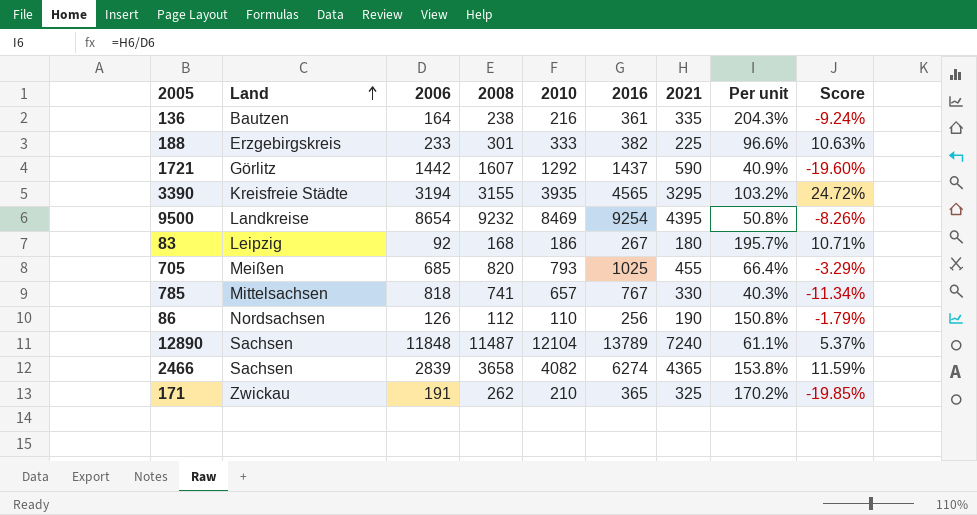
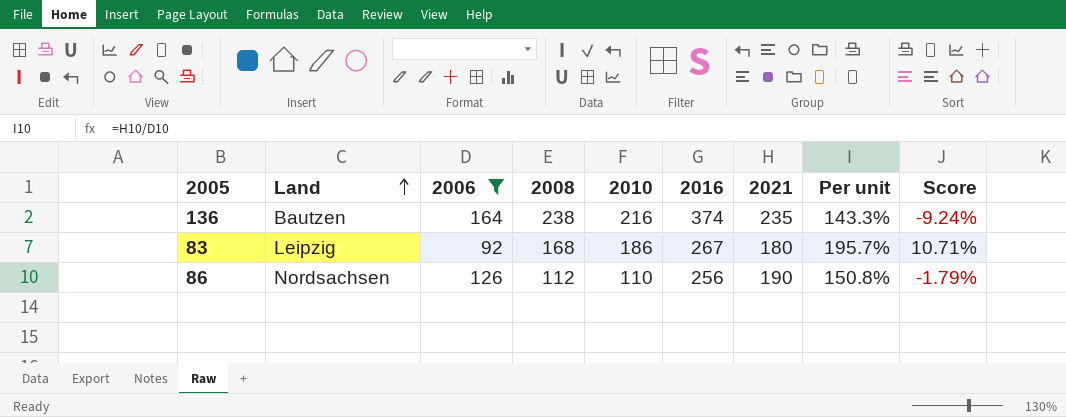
filter: none -> 2006 <= 164
136 | 2016: 361 -> 374
136 | 2021: 335 -> 235
136 | Per unit: 204.3% -> 143.3%

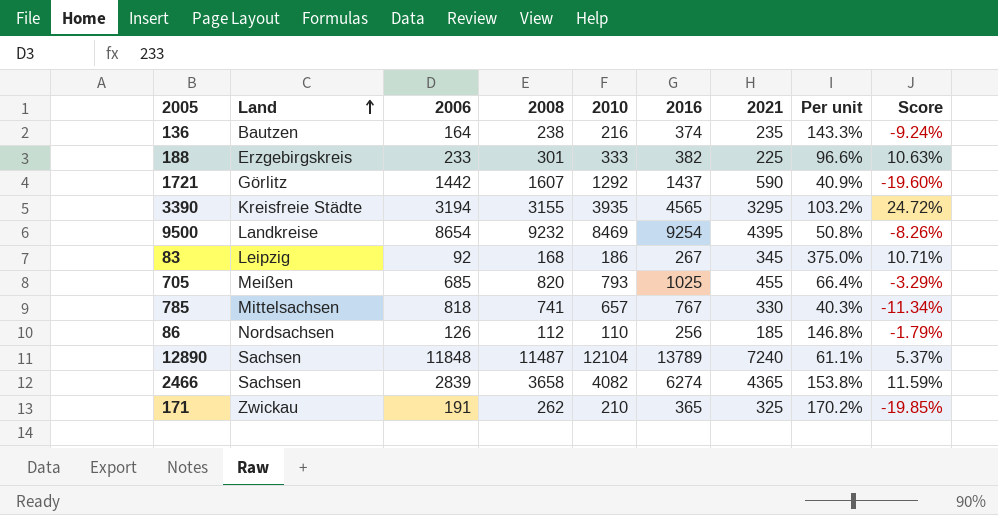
filter: 2006 <= 164 -> none
83 | 2021: 180 -> 345
83 | Per unit: 195.7% -> 375.0%
86 | 2021: 190 -> 185
86 | Per unit: 150.8% -> 146.8%

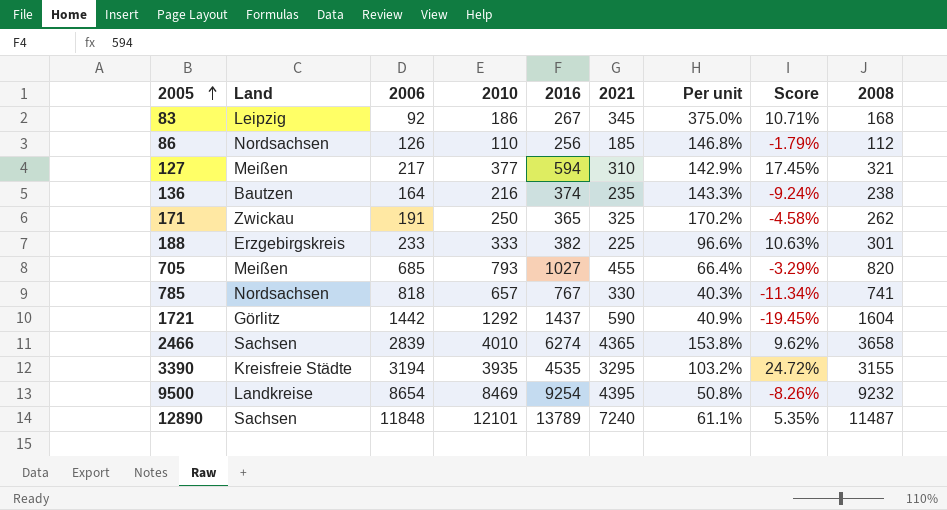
row order: Land ascending -> 2005 ascending
column 2008 | position: 4 -> 9
row 127: none -> Meißen | 217 | 377 | 594 | 310 | 142.9% | 17.45% | 321
171 | 2010: 210 -> 250
171 | Score: -19.85% -> -4.58%
705 | 2016: 1025 -> 1027
785 | Land: Mittelsachsen -> Nordsachsen
1721 | Score: -19.60% -> -19.45%
1721 | 2008: 1607 -> 1604
2466 | 2010: 4082 -> 4010
2466 | Score: 11.59% -> 9.62%
3390 | 2016: 4565 -> 4535
12890 | 2010: 12104 -> 12101
12890 | Score: 5.37% -> 5.35%

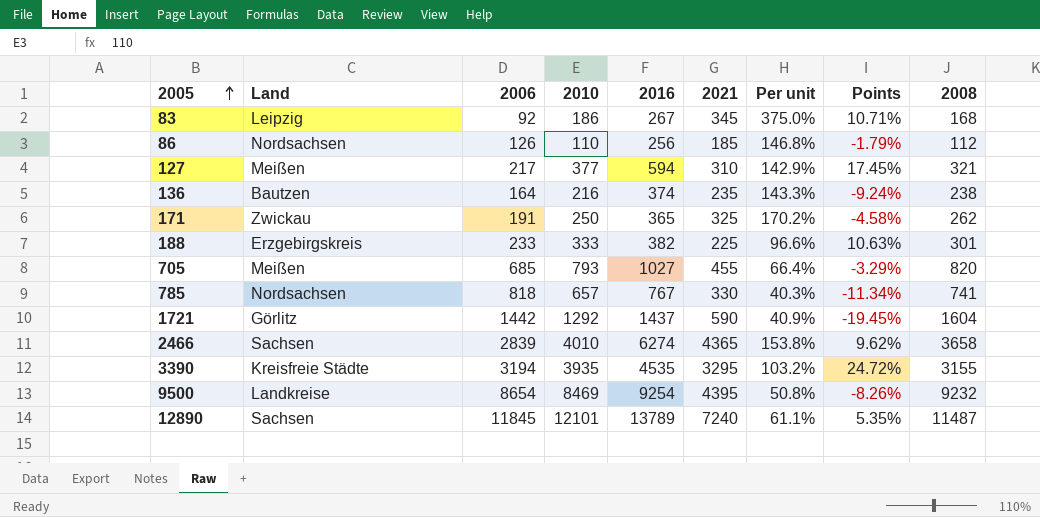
column name: Score -> Points
12890 | 2006: 11848 -> 11845

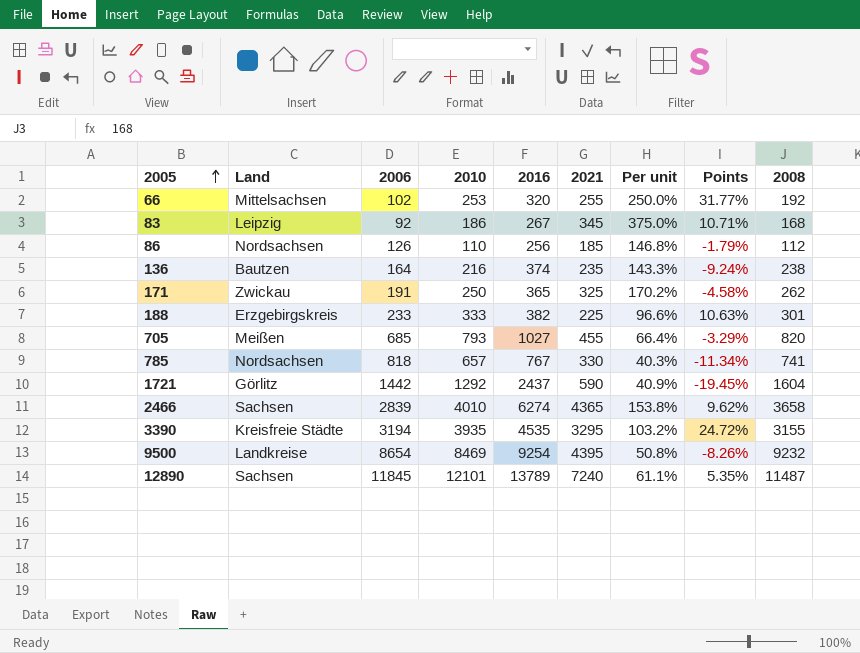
row 127: Meißen | 217 | 377 | 594 | 310 | 142.9% | 17.45% | 321 -> none
row 66: none -> Mittelsachsen | 102 | 253 | 320 | 255 | 250.0% | 31.77% | 192
1721 | 2016: 1437 -> 2437

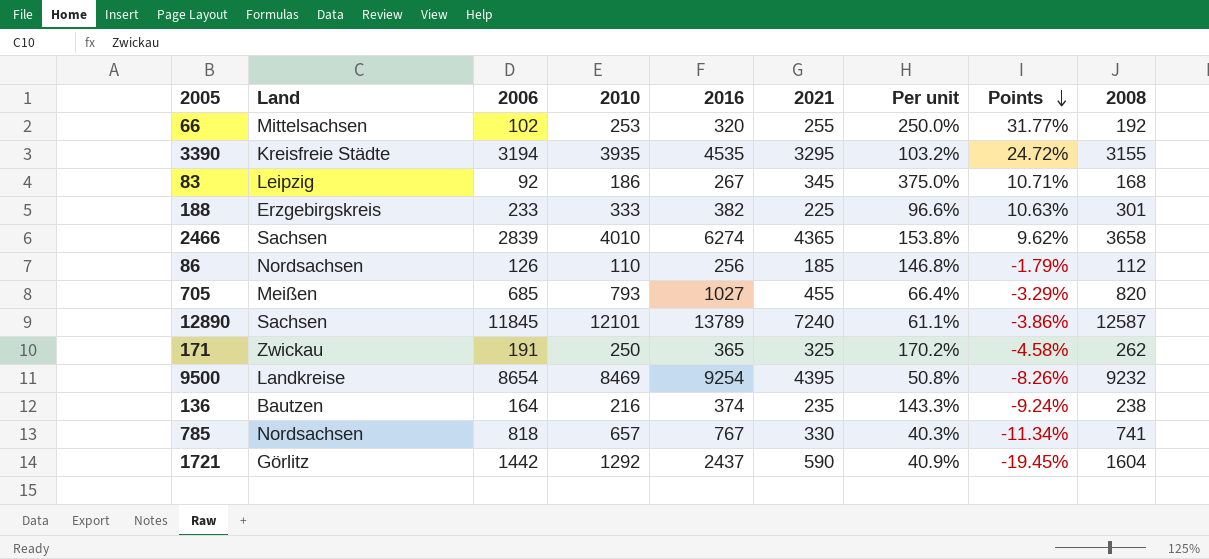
row order: 2005 ascending -> Points descending
12890 | Points: 5.35% -> -3.86%
12890 | 2008: 11487 -> 12587

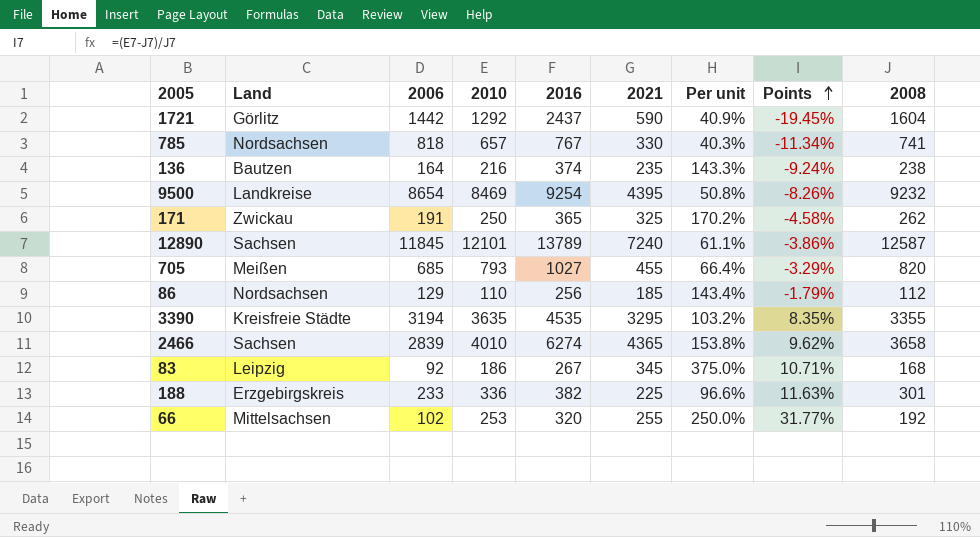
row order: Points descending -> Points ascending
86 | 2006: 126 -> 129
86 | Per unit: 146.8% -> 143.4%
3390 | 2010: 3935 -> 3635
3390 | Points: 24.72% -> 8.35%
3390 | 2008: 3155 -> 3355
188 | 2010: 333 -> 336
188 | Points: 10.63% -> 11.63%

